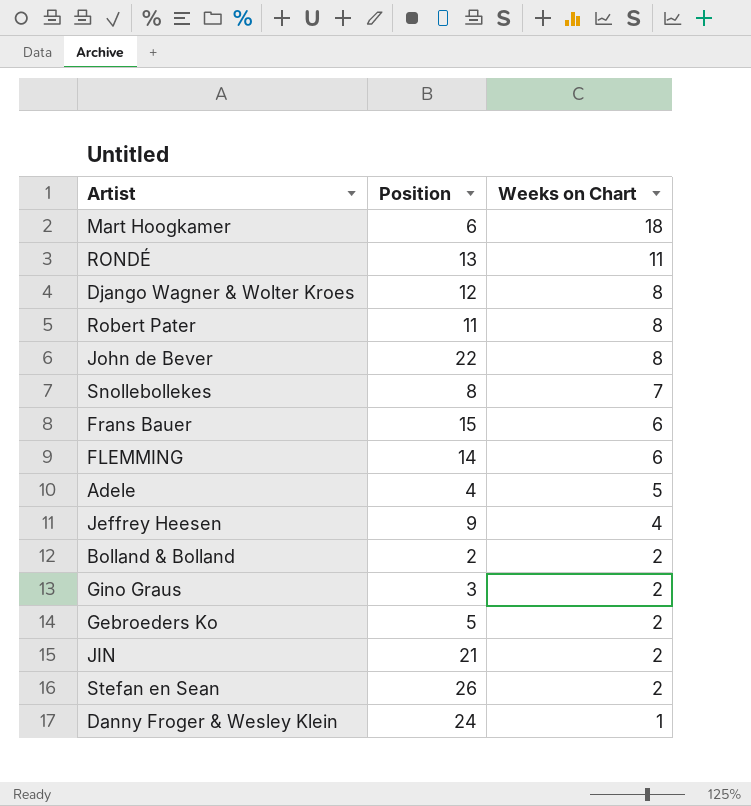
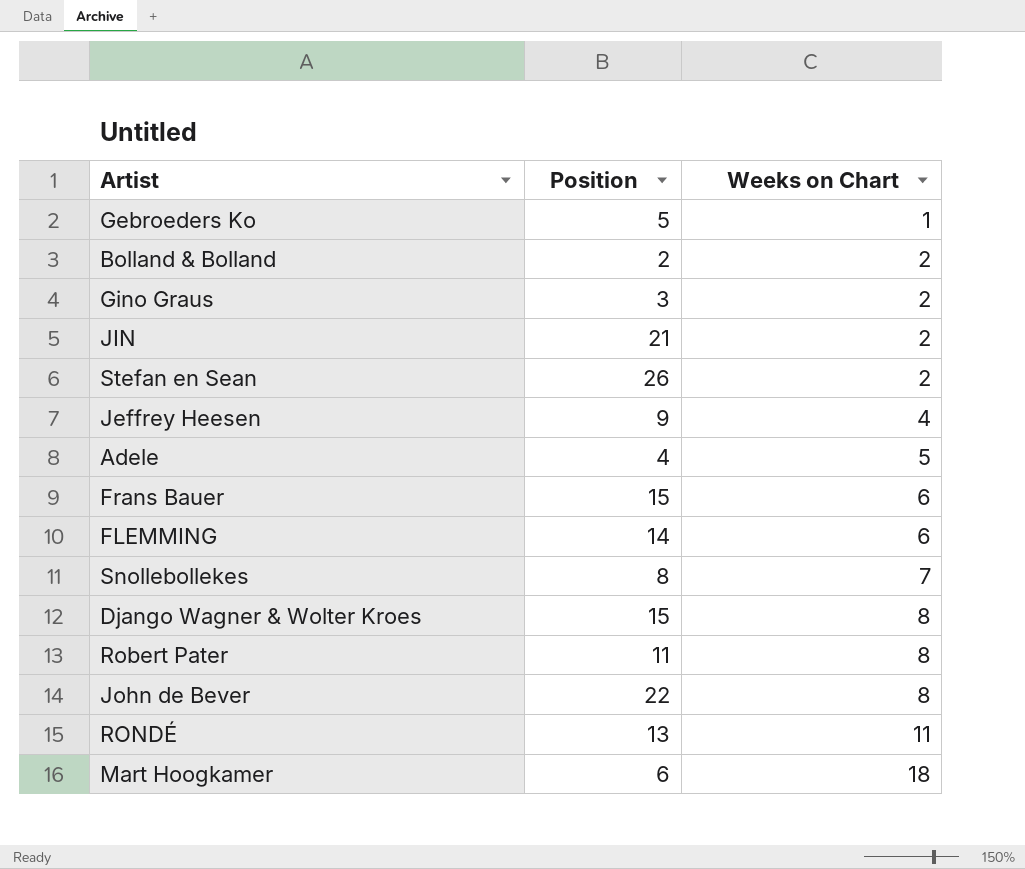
row order: Weeks on Chart descending -> Weeks on Chart ascending
row Danny Froger & Wesley Klein: 24 | 1 -> none
Gebroeders Ko | Weeks on Chart: 2 -> 1
Django Wagner & Wolter Kroes | Position: 12 -> 15

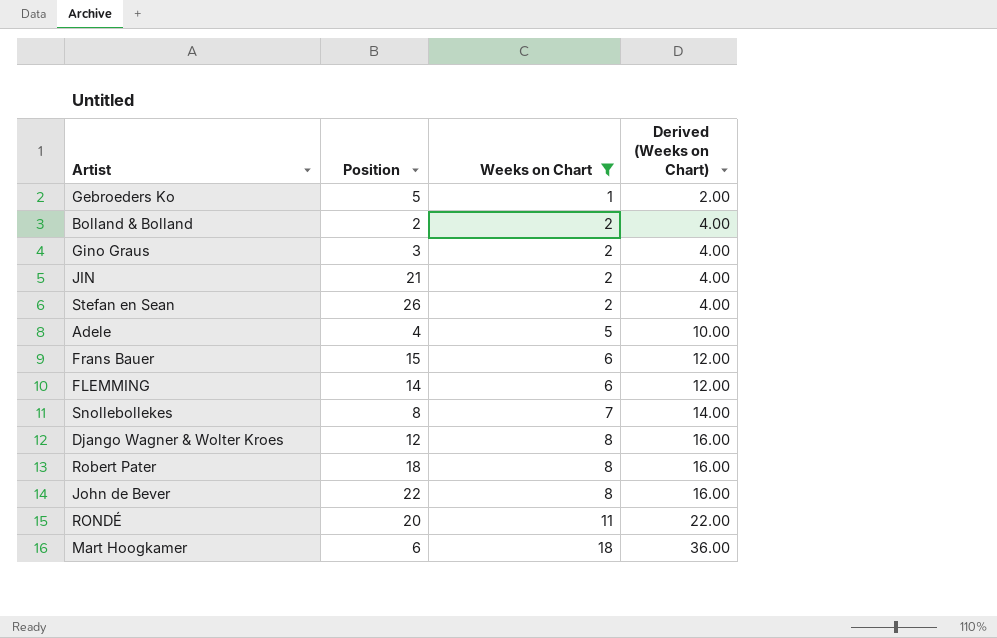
filter: none -> Weeks on Chart != 4
column Derived (Weeks on Chart) | formula: none -> [Weeks on Chart] * 2
Django Wagner & Wolter Kroes | Position: 15 -> 12
Robert Pater | Position: 11 -> 18
RONDÉ | Position: 13 -> 20

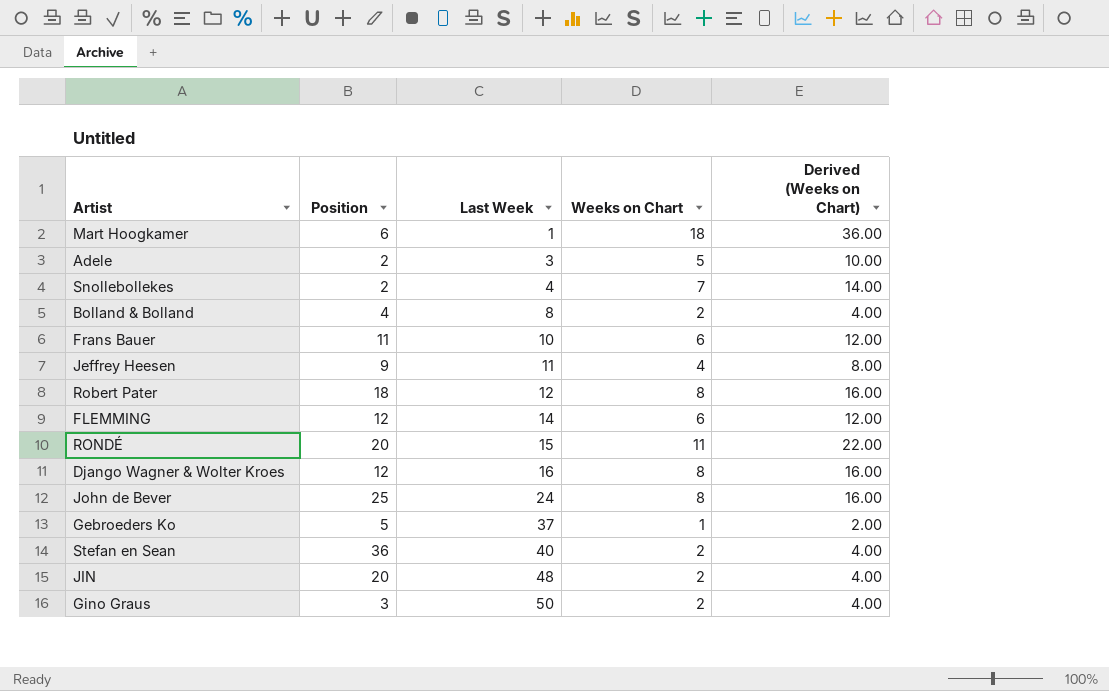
filter: Weeks on Chart != 4 -> none
row order: Weeks on Chart ascending -> Last Week ascending
column Last Week | position: none -> 3
Adele | Position: 4 -> 2
Snollebollekes | Position: 8 -> 2
Bolland & Bolland | Position: 2 -> 4
Frans Bauer | Position: 15 -> 11
FLEMMING | Position: 14 -> 12
John de Bever | Position: 22 -> 25
Stefan en Sean | Position: 26 -> 36
JIN | Position: 21 -> 20

